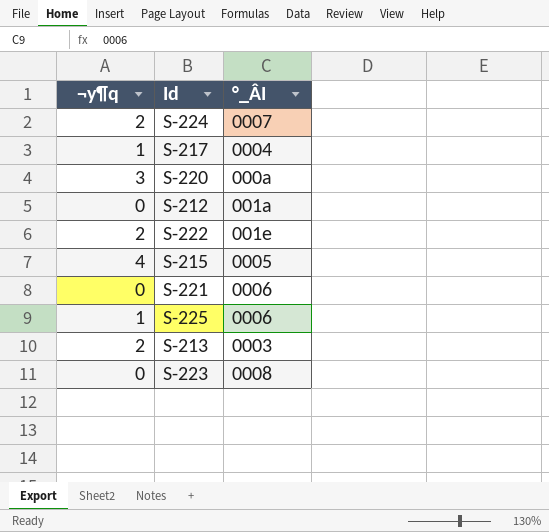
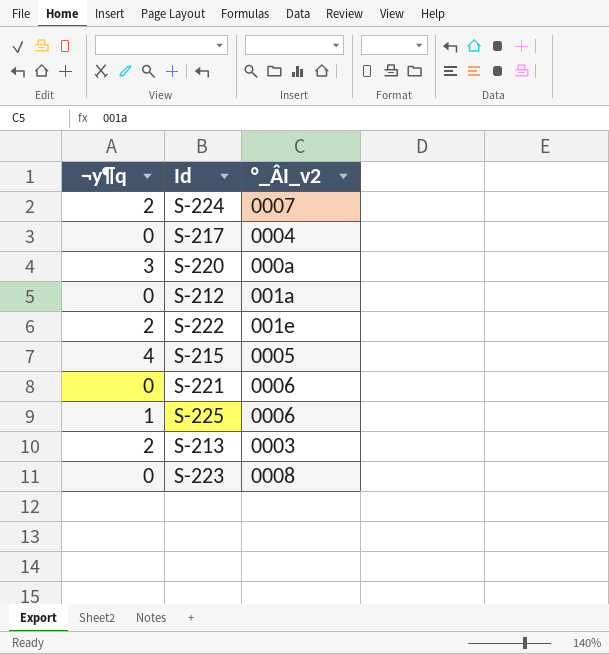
column name: °_ÂI -> °_ÂI_v2
S-217 | ¬y¶q: 1 -> 0

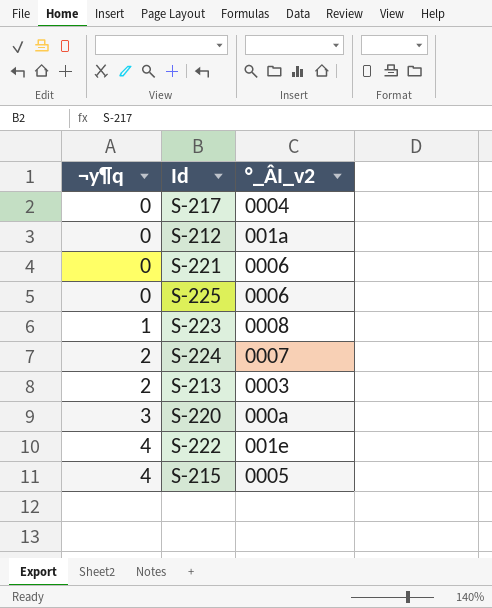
row order: none -> ¬y¶q ascending
S-225 | ¬y¶q: 1 -> 0
S-223 | ¬y¶q: 0 -> 1
S-222 | ¬y¶q: 2 -> 4

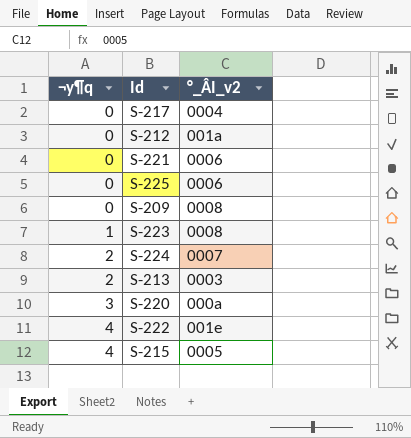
row S-209: none -> 0 | 0008

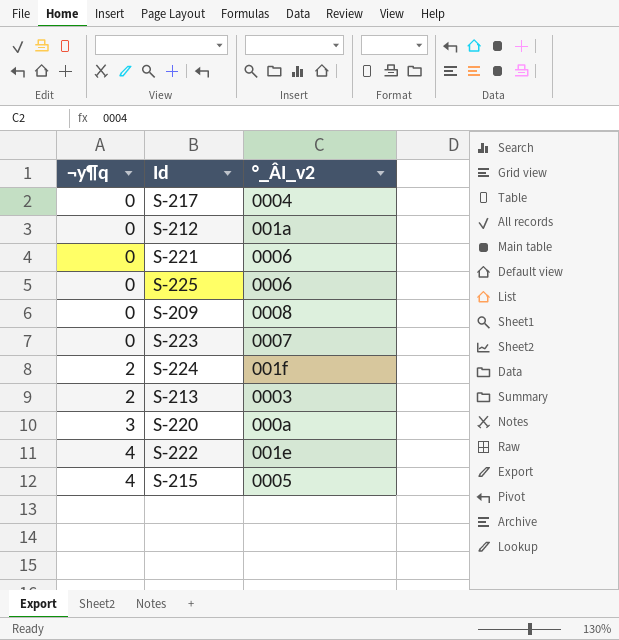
S-223 | ¬y¶q: 1 -> 0
S-223 | °_ÂI_v2: 0008 -> 0007
S-224 | °_ÂI_v2: 0007 -> 001f

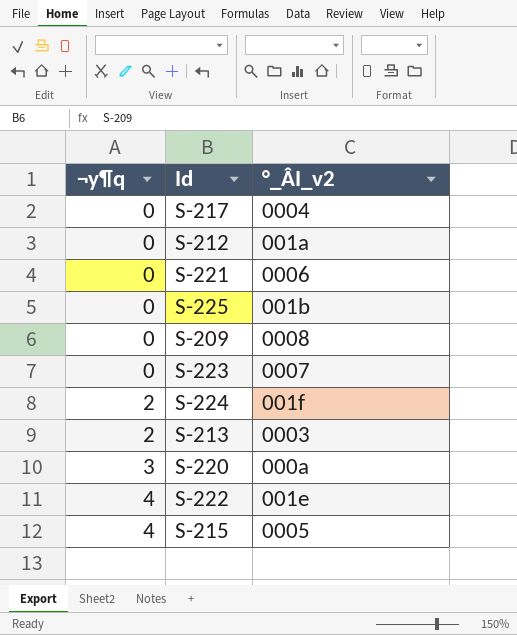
S-225 | °_ÂI_v2: 0006 -> 001b

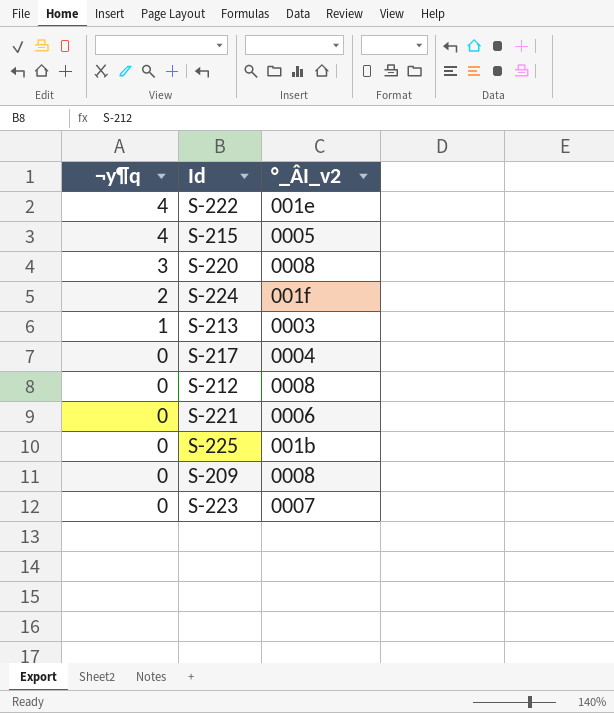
row order: ¬y¶q ascending -> ¬y¶q descending
S-220 | °_ÂI_v2: 000a -> 0008
S-213 | ¬y¶q: 2 -> 1
S-212 | °_ÂI_v2: 001a -> 0008

